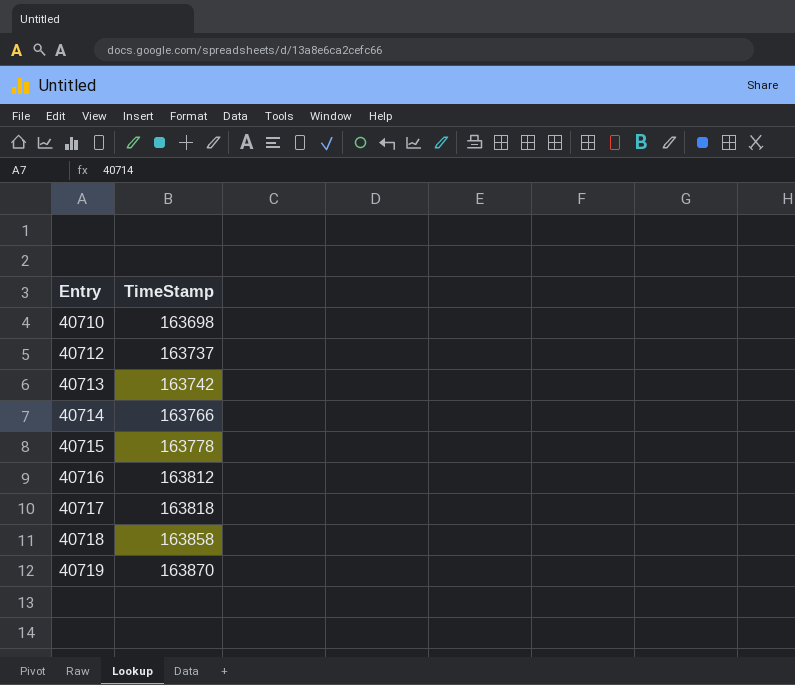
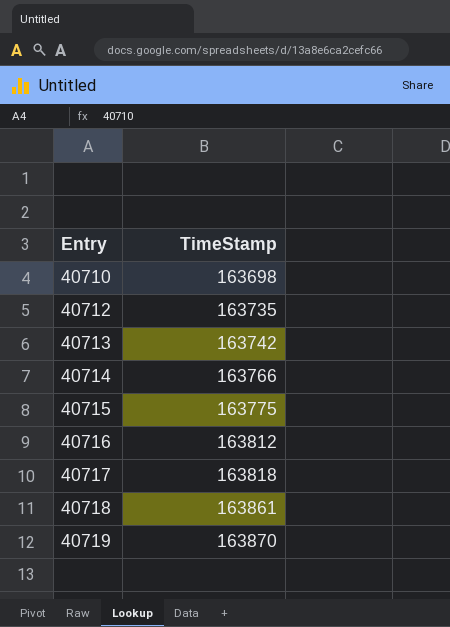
40712 | TimeStamp: 163737 -> 163735
40715 | TimeStamp: 163778 -> 163775
40718 | TimeStamp: 163858 -> 163861

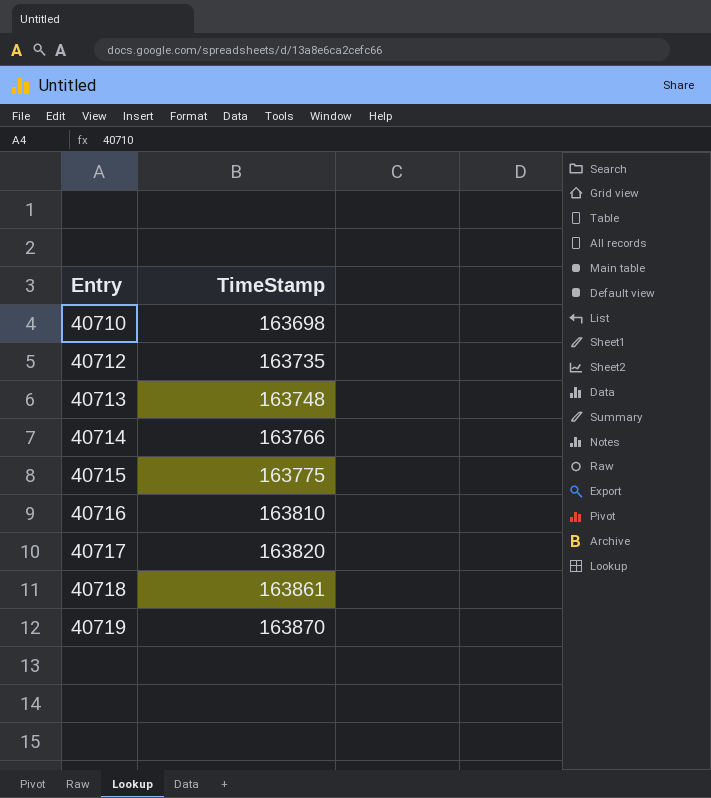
40713 | TimeStamp: 163742 -> 163748
40716 | TimeStamp: 163812 -> 163810
40717 | TimeStamp: 163818 -> 163820

